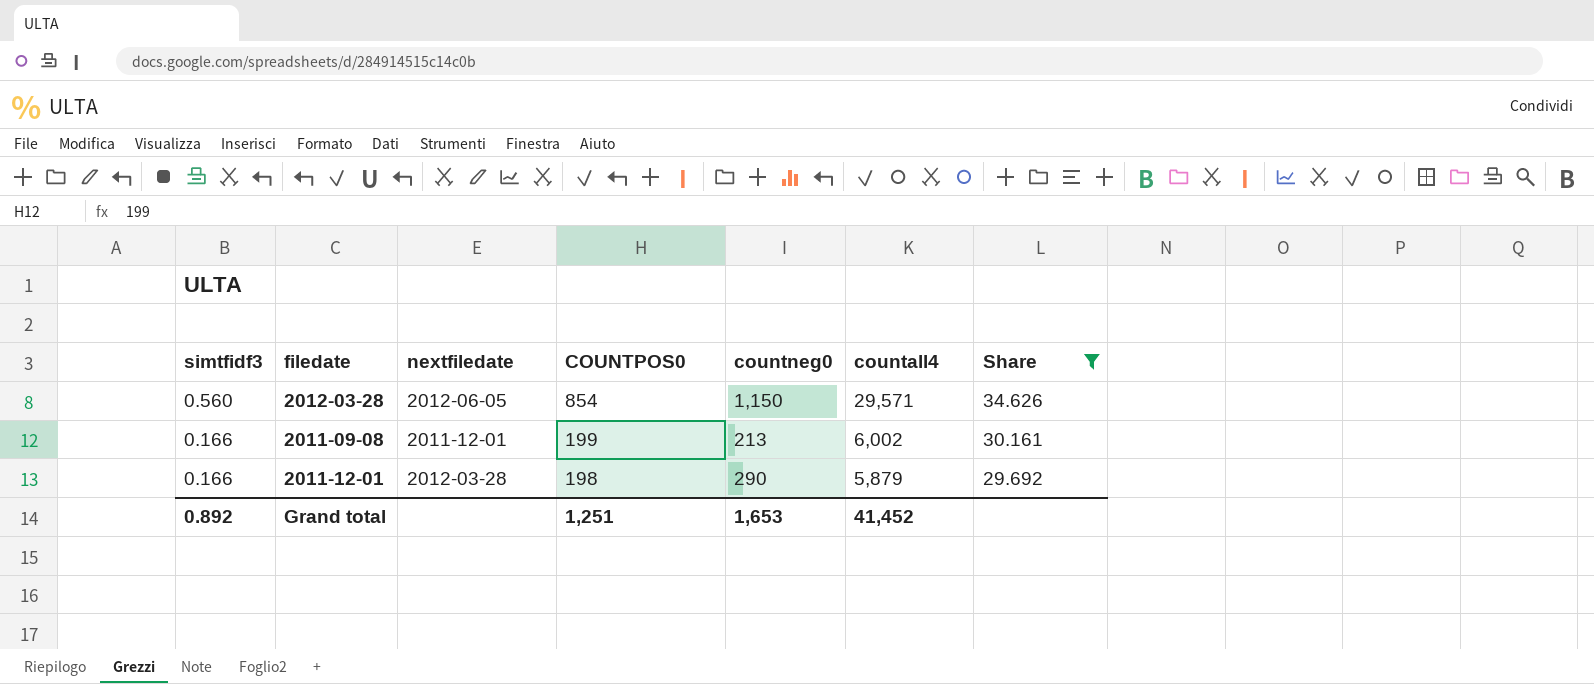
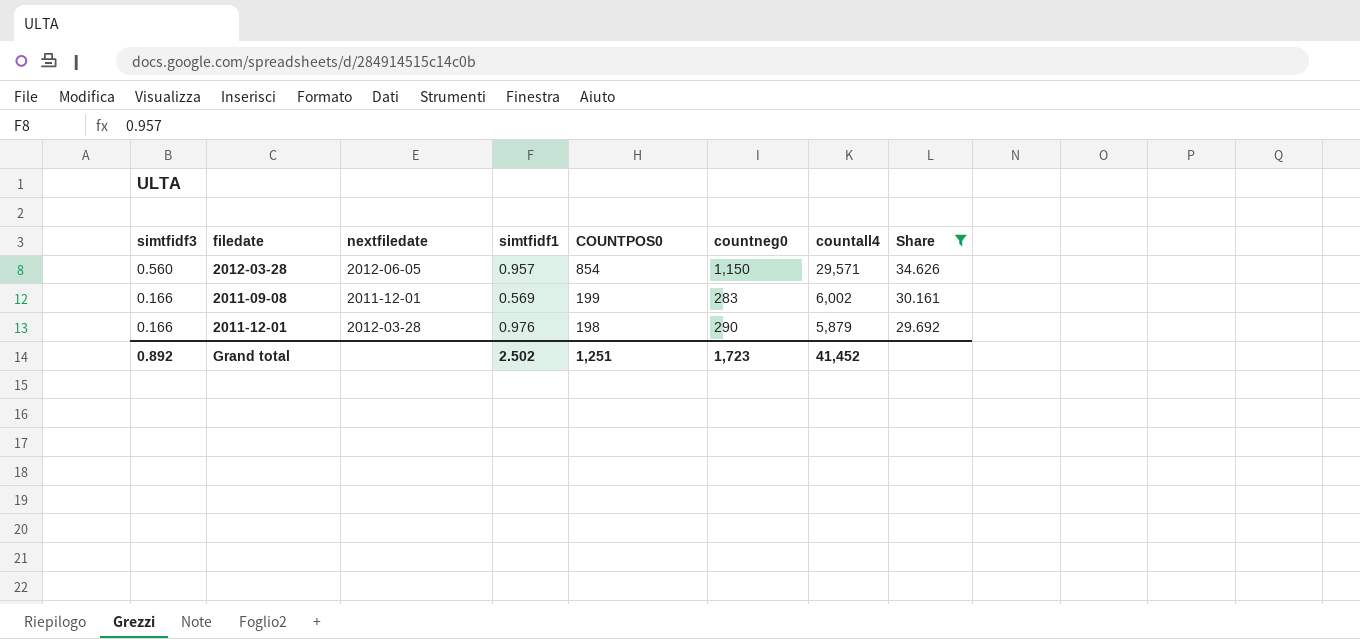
column simtfidf1 | position: none -> 4
2011-09-08 | countneg0: 213 -> 283
Grand total | countneg0: 1,653 -> 1,723

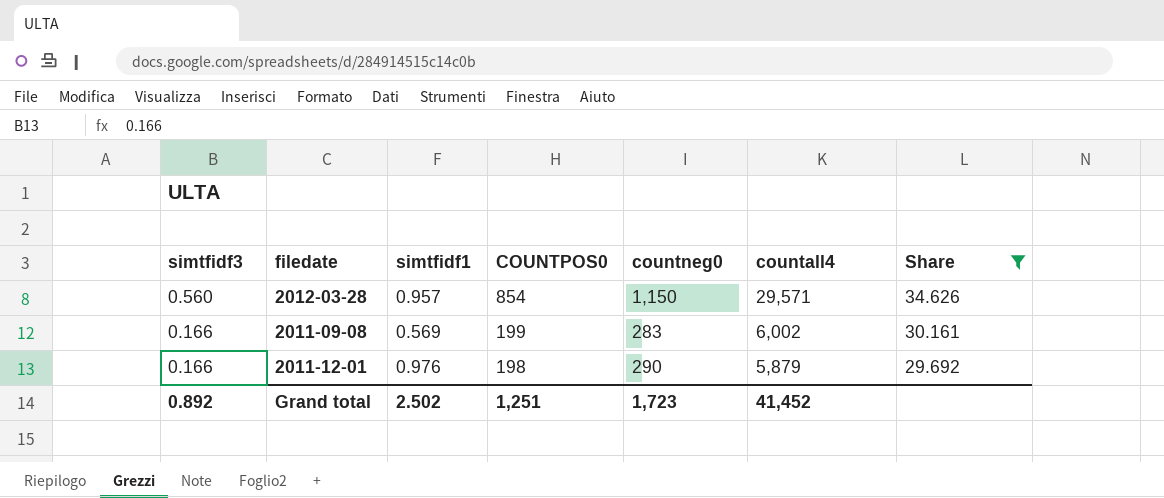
column nextfiledate | position: 3 -> none

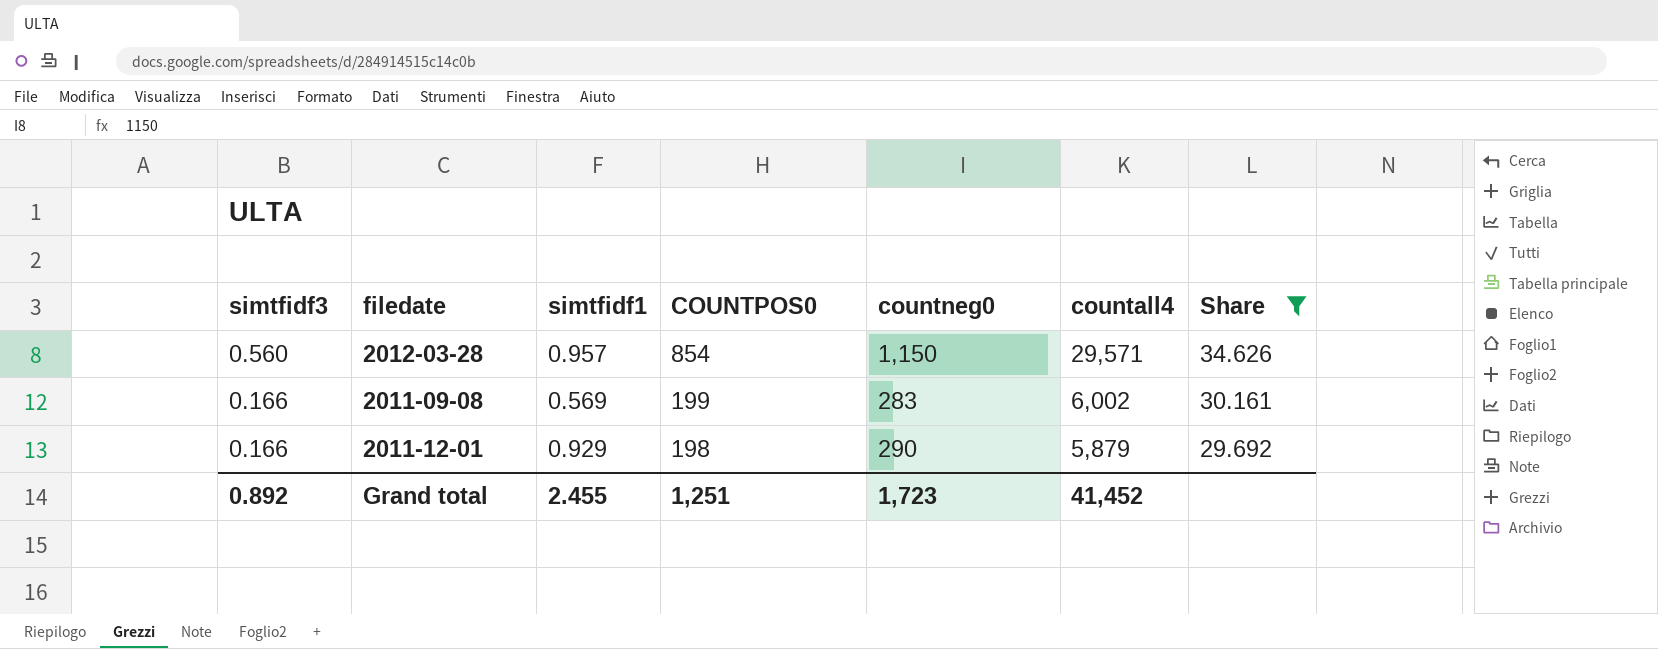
2011-12-01 | simtfidf1: 0.976 -> 0.929
Grand total | simtfidf1: 2.502 -> 2.455

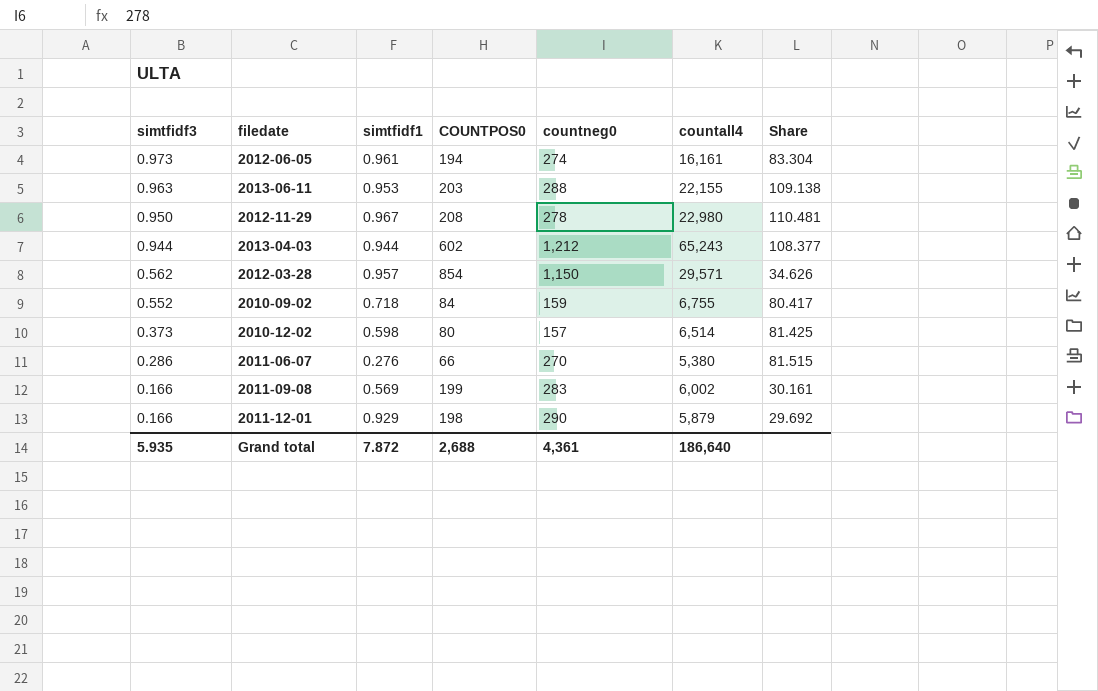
filter: Share <= 34.626 -> none
2012-03-28 | simtfidf3: 0.560 -> 0.562
Grand total | simtfidf3: 0.892 -> 5.935
Grand total | simtfidf1: 2.455 -> 7.872
Grand total | COUNTPOS0: 1,251 -> 2,688
Grand total | countneg0: 1,723 -> 4,361
Grand total | countall4: 41,452 -> 186,640

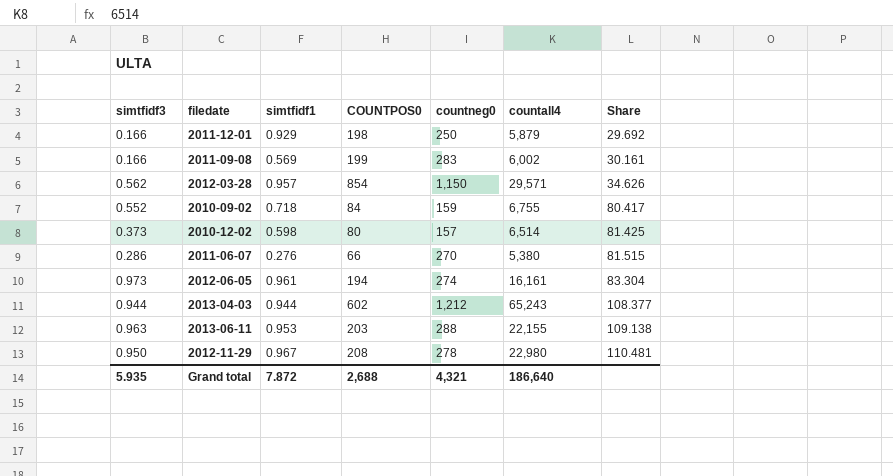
row order: simtfidf3 descending -> Share ascending
2011-12-01 | countneg0: 290 -> 250
Grand total | countneg0: 4,361 -> 4,321

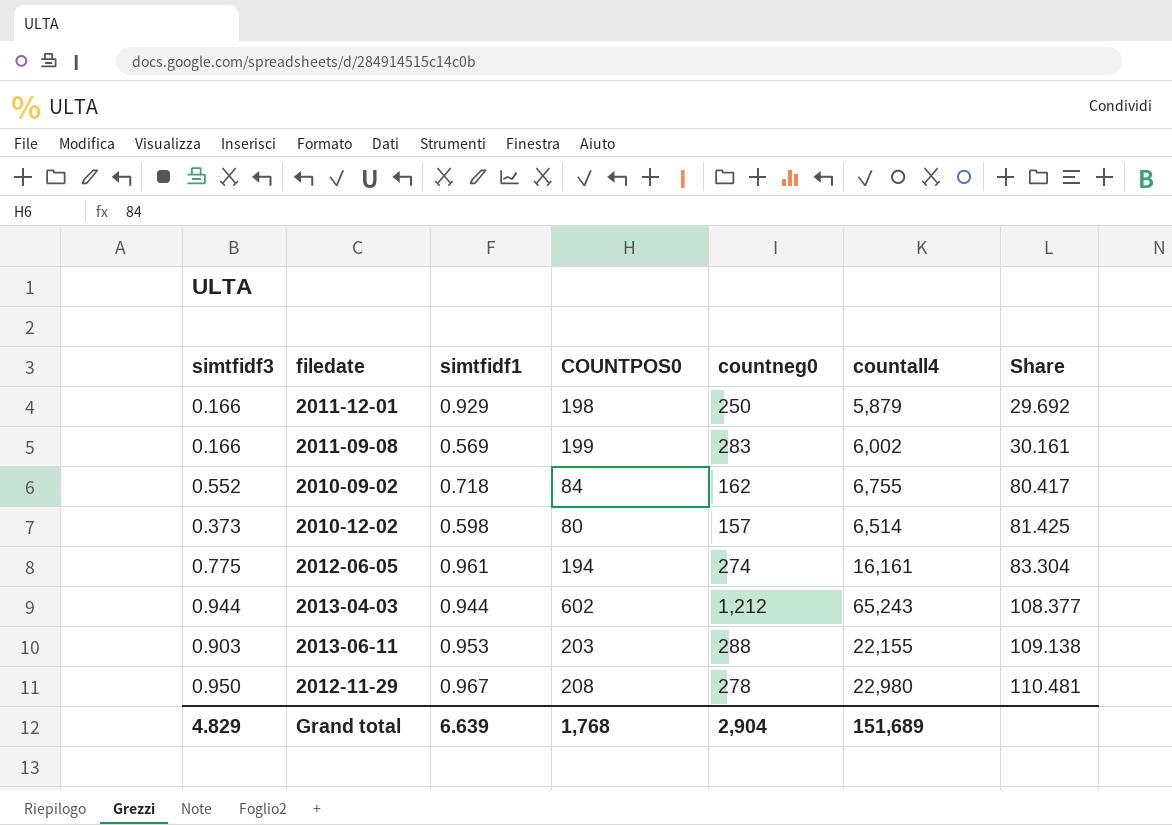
row 2012-03-28: 0.562 | 0.957 | 854 | 1,150 | 29,571 | 34.626 -> none
row 2011-06-07: 0.286 | 0.276 | 66 | 270 | 5,380 | 81.515 -> none
2010-09-02 | countneg0: 159 -> 162
2012-06-05 | simtfidf3: 0.973 -> 0.775
2013-06-11 | simtfidf3: 0.963 -> 0.903
Grand total | simtfidf3: 5.935 -> 4.829
Grand total | simtfidf1: 7.872 -> 6.639
Grand total | COUNTPOS0: 2,688 -> 1,768
Grand total | countneg0: 4,321 -> 2,904
Grand total | countall4: 186,640 -> 151,689

